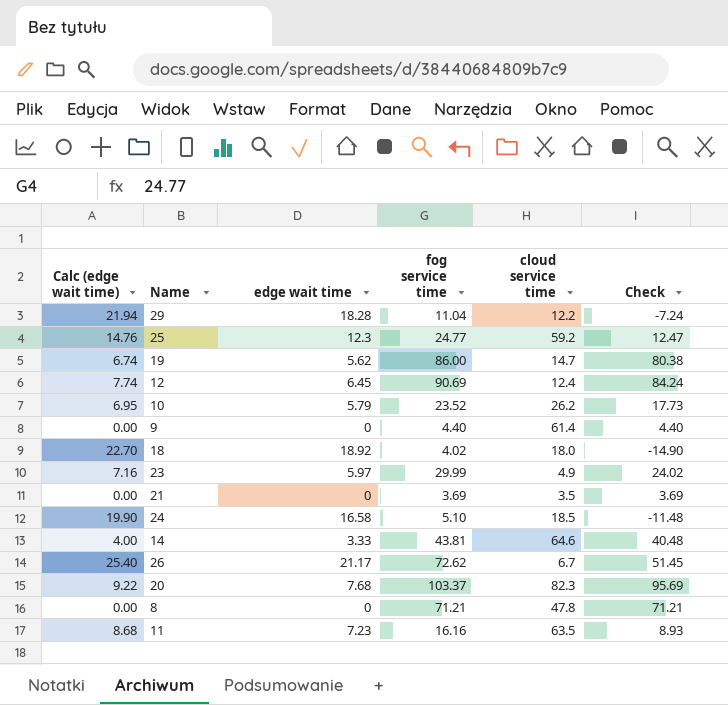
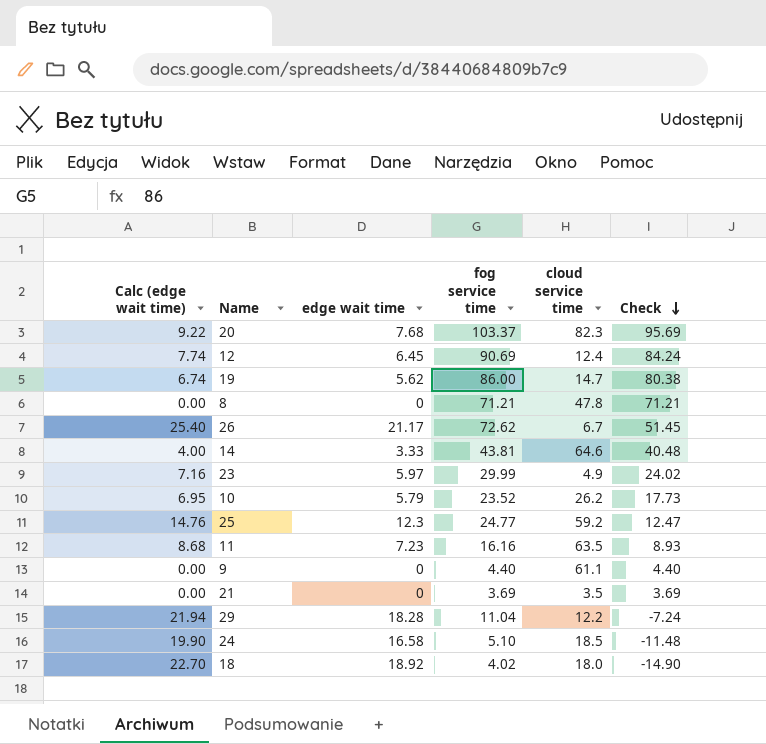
row order: none -> Check descending
9 | cloud service time: 61.4 -> 61.1

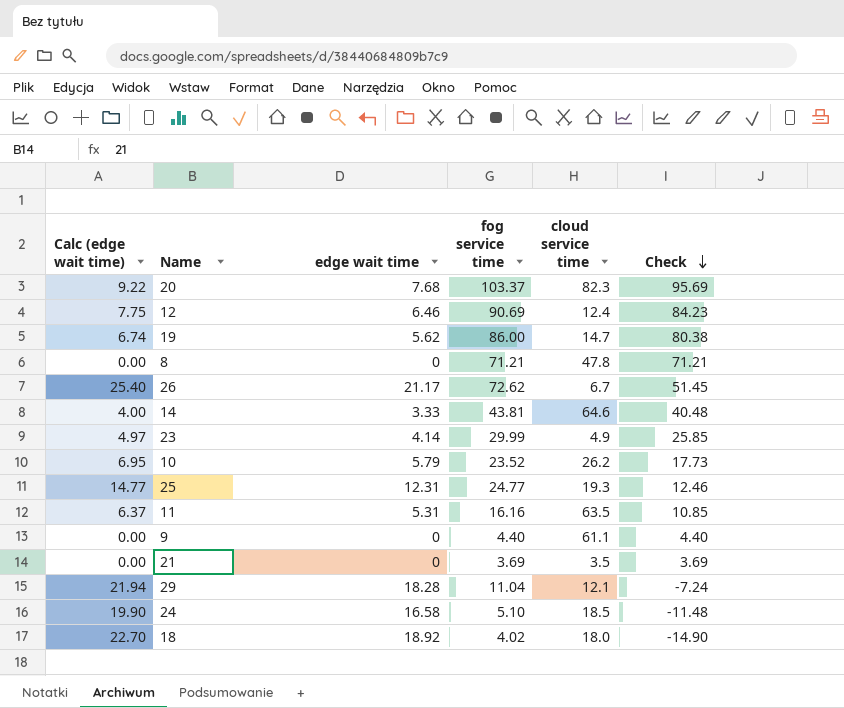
12 | Calc (edge wait time): 7.74 -> 7.75
12 | edge wait time: 6.45 -> 6.46
12 | Check: 84.24 -> 84.23
23 | Calc (edge wait time): 7.16 -> 4.97
23 | edge wait time: 5.97 -> 4.14
23 | Check: 24.02 -> 25.85
25 | Calc (edge wait time): 14.76 -> 14.77
25 | edge wait time: 12.3 -> 12.31
25 | cloud service time: 59.2 -> 19.3
25 | Check: 12.47 -> 12.46
11 | Calc (edge wait time): 8.68 -> 6.37
11 | edge wait time: 7.23 -> 5.31
11 | Check: 8.93 -> 10.85
29 | cloud service time: 12.2 -> 12.1

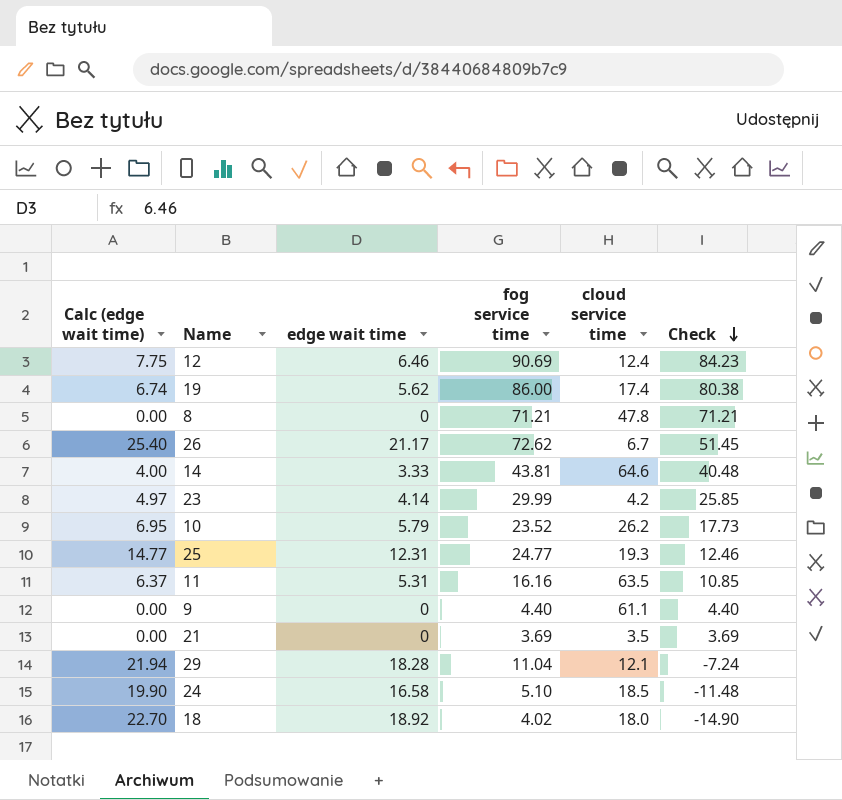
row 20: 9.22 | 7.68 | 103.37 | 82.3 | 95.69 -> none
19 | cloud service time: 14.7 -> 17.4
23 | cloud service time: 4.9 -> 4.2

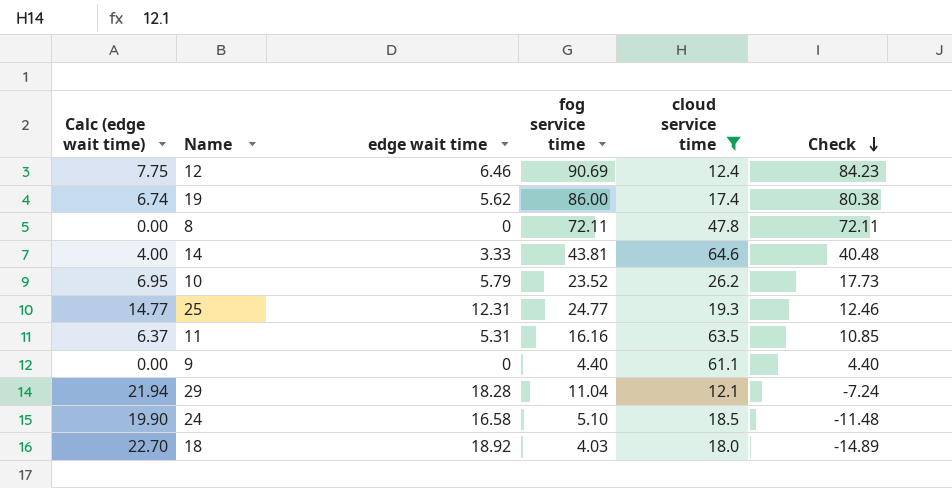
filter: none -> cloud service time >= 12.1
8 | fog service time: 71.21 -> 72.11
8 | Check: 71.21 -> 72.11
18 | fog service time: 4.02 -> 4.03
18 | Check: -14.90 -> -14.89

